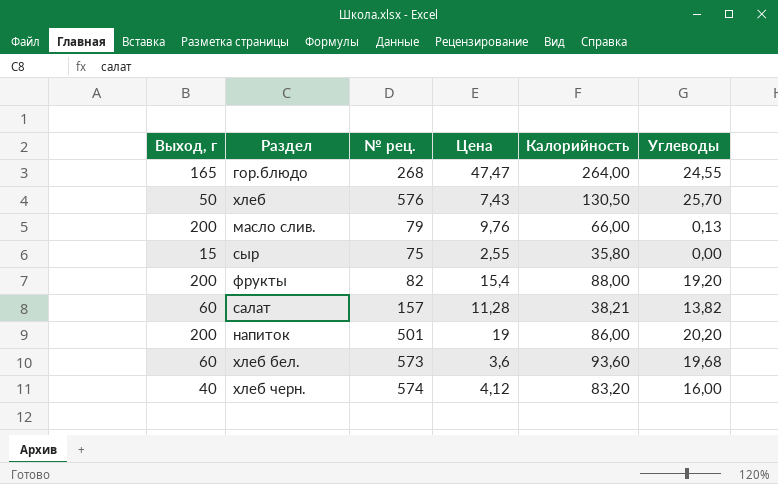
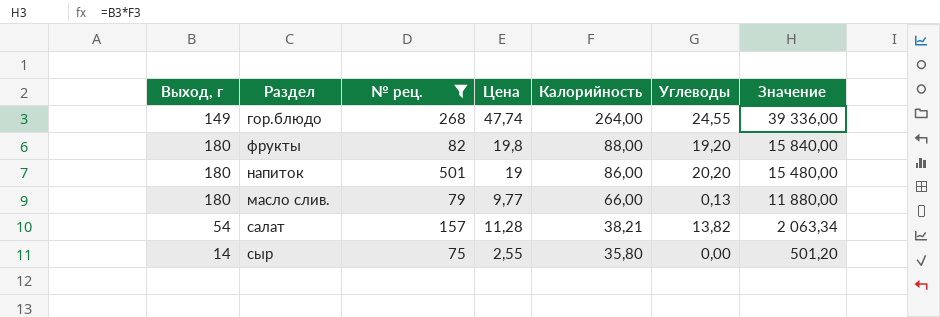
filter: none -> № рец. <= 501
row order: none -> Калорийность descending
column Значение | formula: none -> [Выход, г] * [Калорийность]
гор.блюдо | Выход, г: 165 -> 149
гор.блюдо | Цена: 47,47 -> 47,74
фрукты | Выход, г: 200 -> 180
фрукты | Цена: 15,4 -> 19,8
напиток | Выход, г: 200 -> 180
масло слив. | Выход, г: 200 -> 180
масло слив. | Цена: 9,76 -> 9,77
салат | Выход, г: 60 -> 54
сыр | Выход, г: 15 -> 14

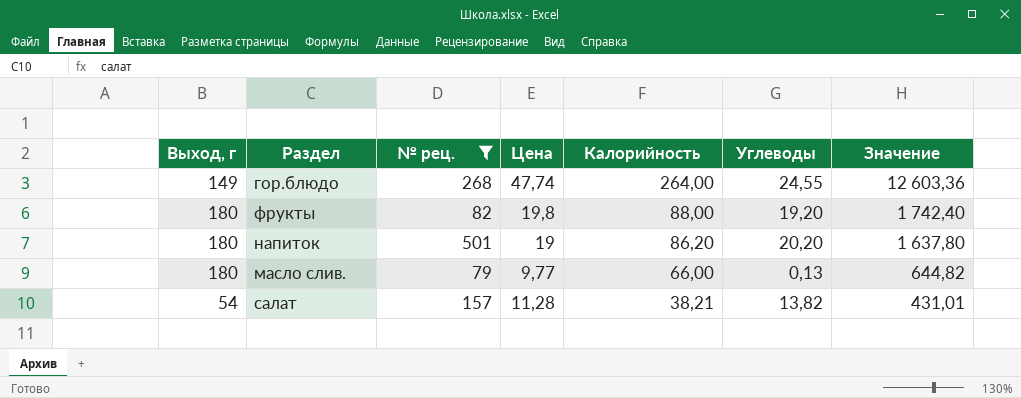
column Значение | formula: [Выход, г] * [Калорийность] -> [Цена] * [Калорийность]
row сыр: 14 | 75 | 2,55 | 35,80 | 0,00 | 501,20 -> none
напиток | Калорийность: 86,00 -> 86,20

